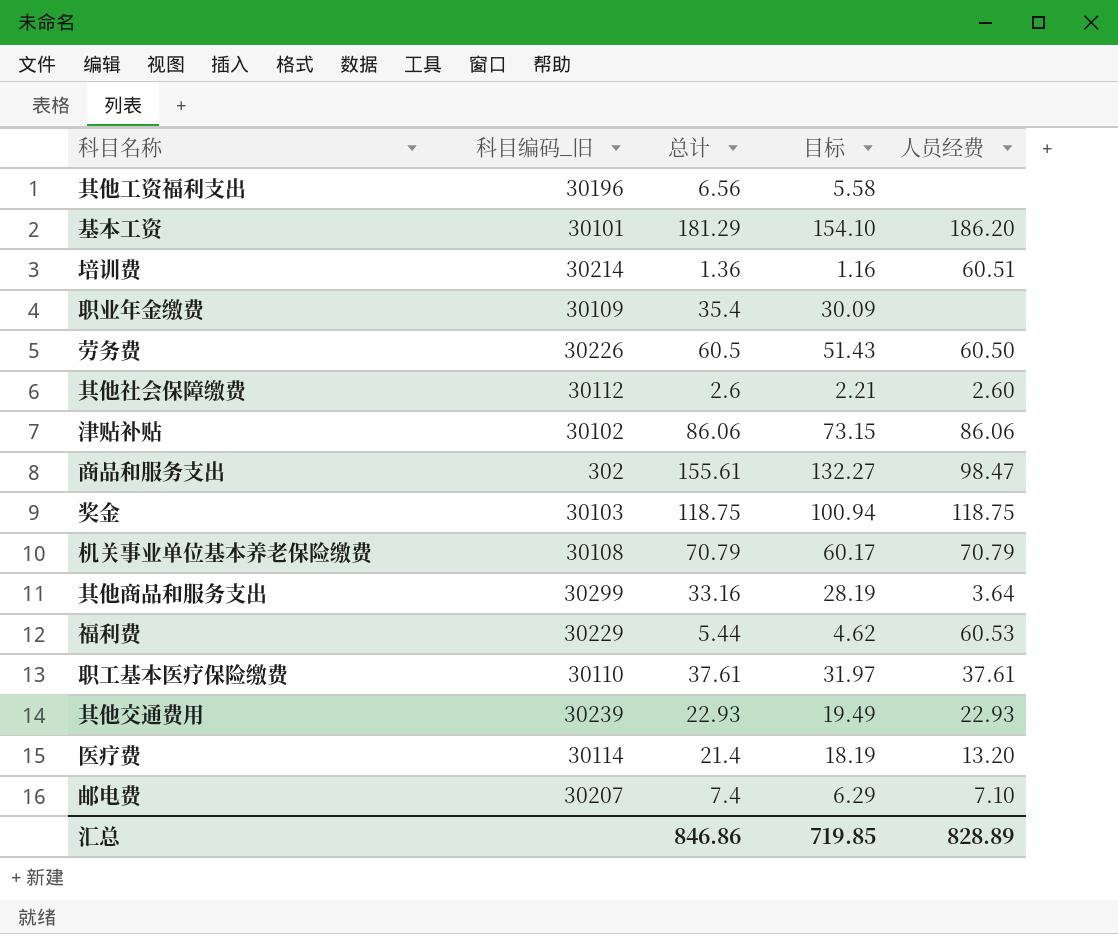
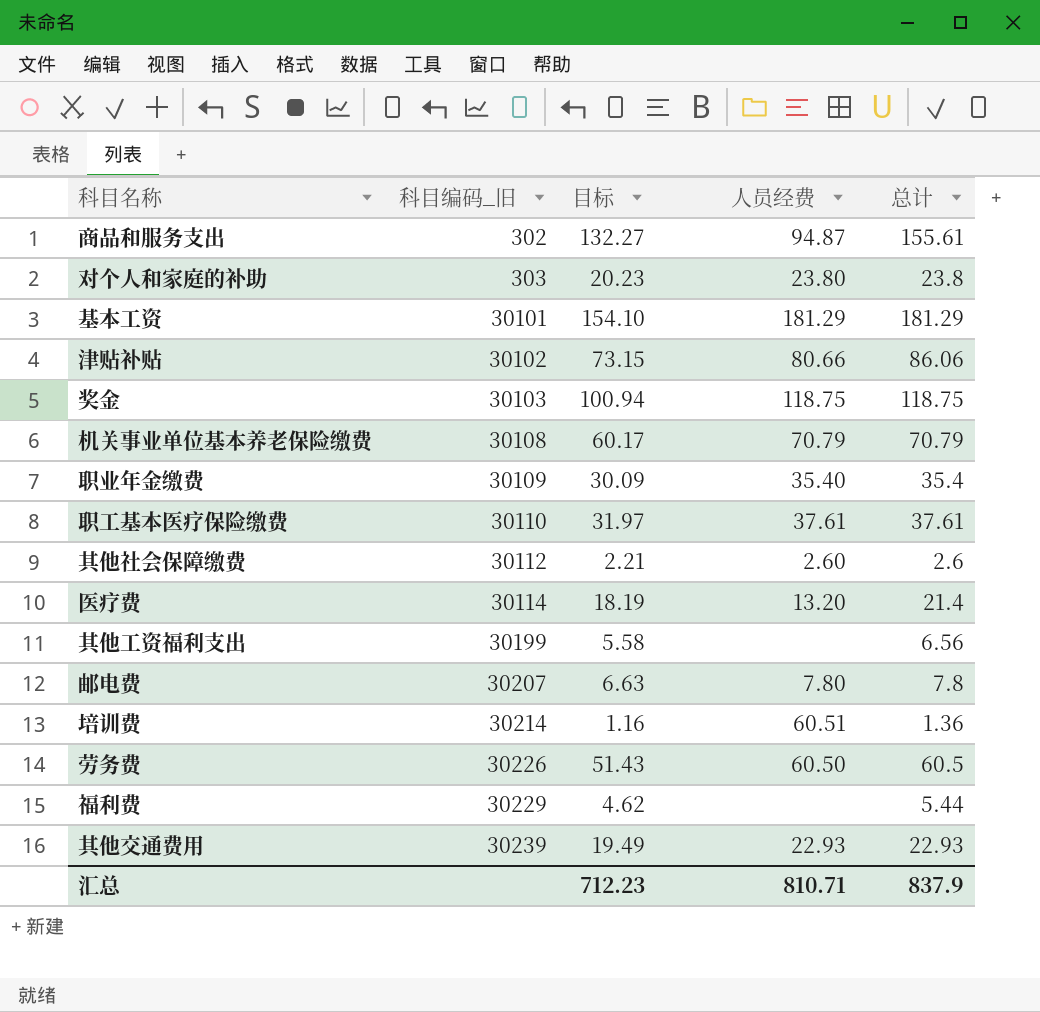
row order: none -> 科目编码_旧 ascending
column 总计 | position: 3 -> 5
row 其他商品和服务支出: 30299 | 33.16 | 28.19 | 3.64 -> none
商品和服务支出 | 人员经费: 98.47 -> 94.87
row 对个人和家庭的补助: none -> 303 | 20.23 | 23.80 | 23.8
基本工资 | 人员经费: 186.20 -> 181.29
津贴补贴 | 人员经费: 86.06 -> 80.66
职业年金缴费 | 人员经费: none -> 35.40
其他工资福利支出 | 科目编码_旧: 30196 -> 30199
邮电费 | 目标: 6.29 -> 6.63
邮电费 | 人员经费: 7.10 -> 7.80
邮电费 | 总计: 7.4 -> 7.8
福利费 | 人员经费: 60.53 -> none
汇总 | 目标: 719.85 -> 712.23
汇总 | 人员经费: 828.89 -> 810.71
汇总 | 总计: 846.86 -> 837.9

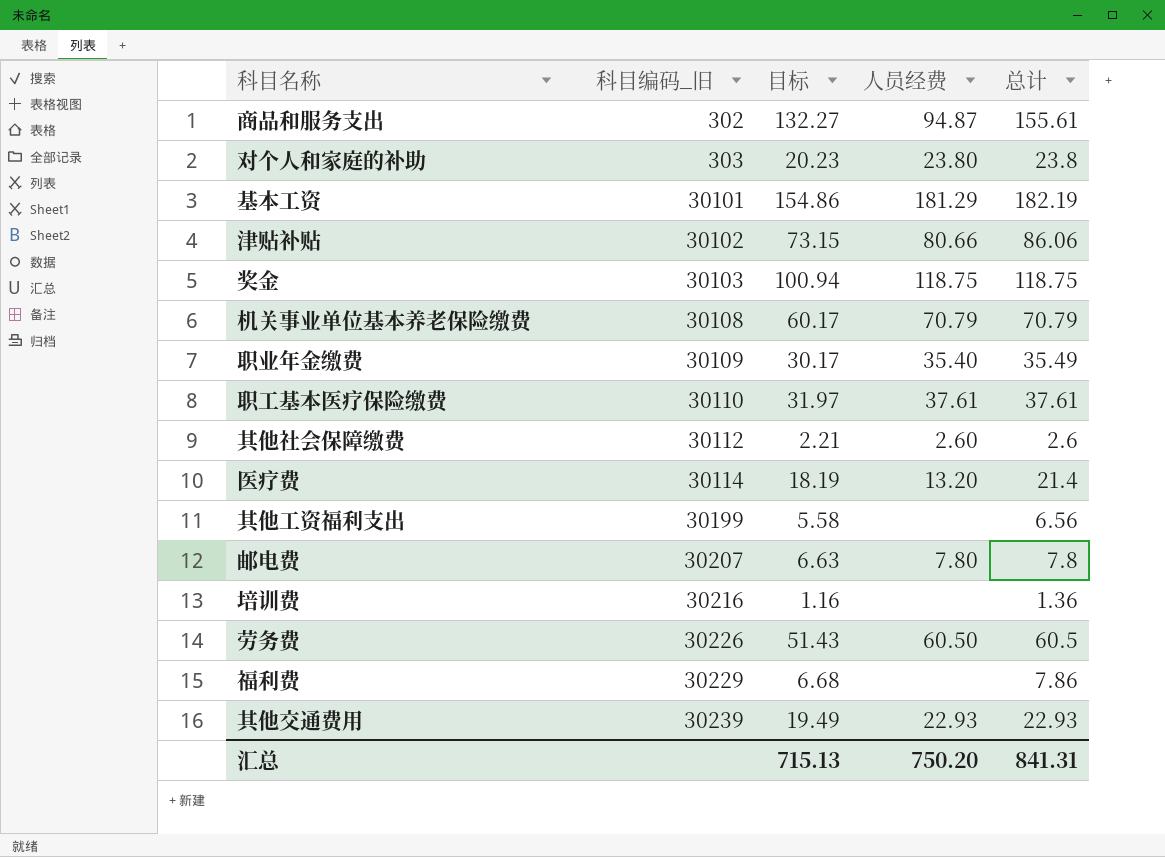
基本工资 | 目标: 154.10 -> 154.86
基本工资 | 总计: 181.29 -> 182.19
职业年金缴费 | 目标: 30.09 -> 30.17
职业年金缴费 | 总计: 35.4 -> 35.49
培训费 | 科目编码_旧: 30214 -> 30216
培训费 | 人员经费: 60.51 -> none
福利费 | 目标: 4.62 -> 6.68
福利费 | 总计: 5.44 -> 7.86
汇总 | 目标: 712.23 -> 715.13
汇总 | 人员经费: 810.71 -> 750.20
汇总 | 总计: 837.9 -> 841.31

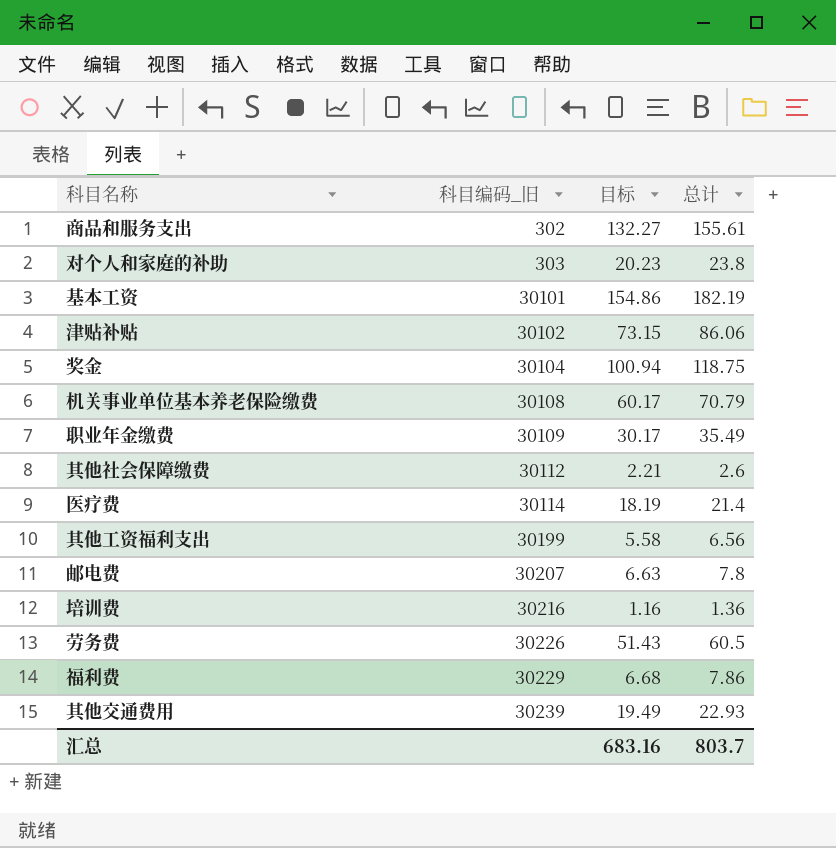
column 人员经费 | position: 4 -> none
row 职工基本医疗保险缴费: 30110 | 31.97 | 37.61 | 37.61 -> none
奖金 | 科目编码_旧: 30103 -> 30104
汇总 | 目标: 715.13 -> 683.16
汇总 | 总计: 841.31 -> 803.7

